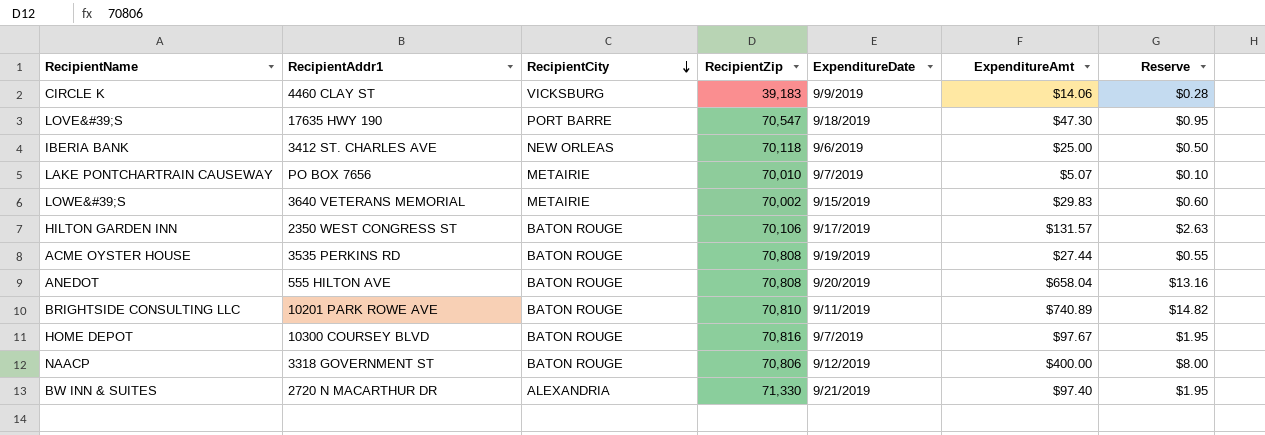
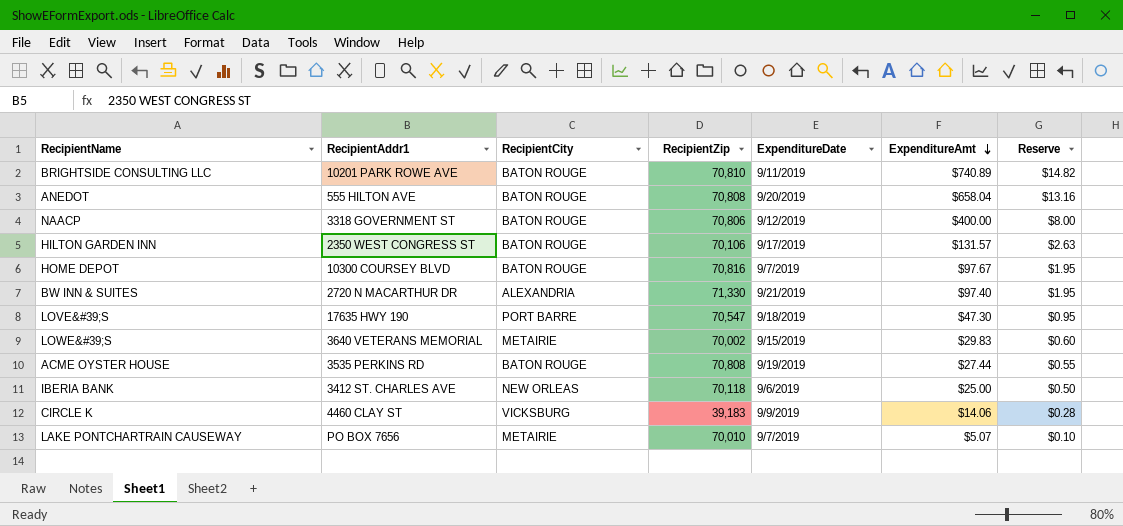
row order: RecipientCity descending -> ExpenditureAmt descending

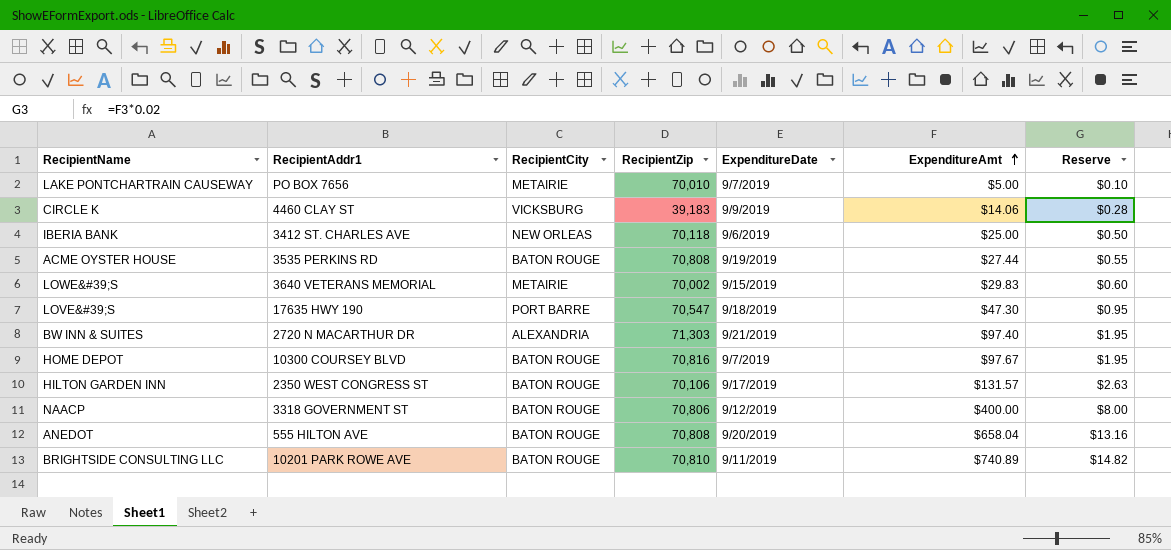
row order: ExpenditureAmt descending -> ExpenditureAmt ascending
LAKE PONTCHARTRAIN CAUSEWAY | ExpenditureAmt: $5.07 -> $5.00
BW INN & SUITES | RecipientZip: 71,330 -> 71,303

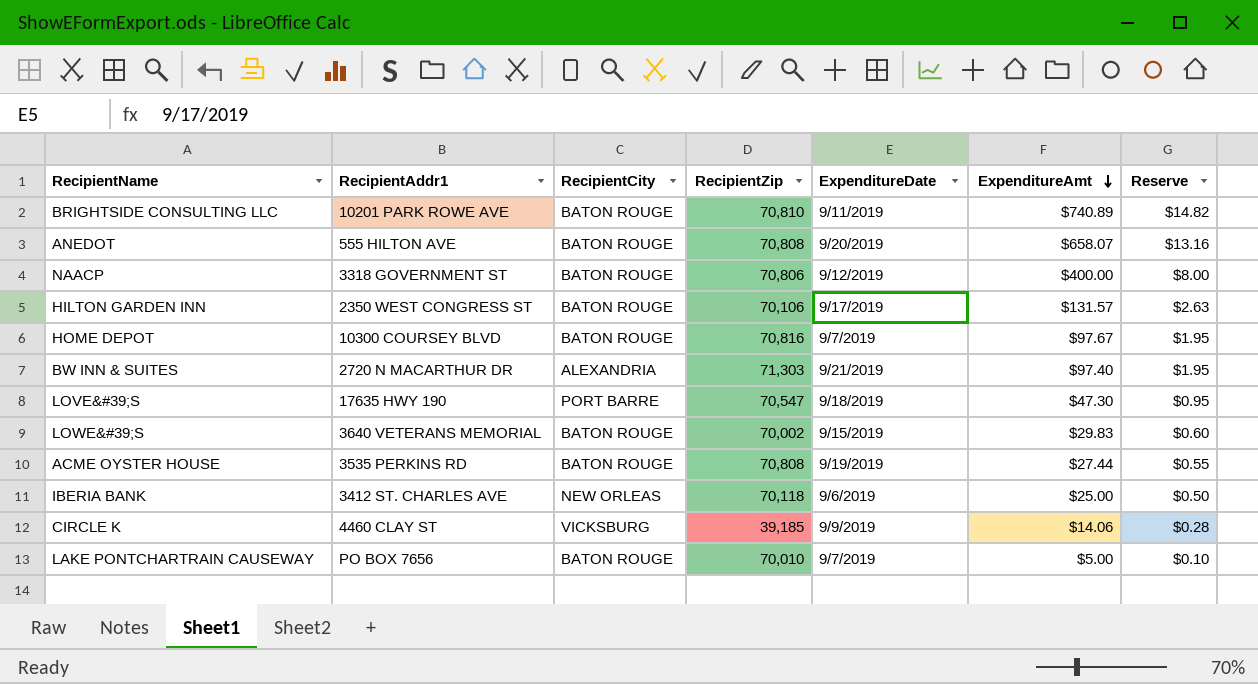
row order: ExpenditureAmt ascending -> ExpenditureAmt descending
ANEDOT | ExpenditureAmt: $658.04 -> $658.07
LOWE&#39;S | RecipientCity: METAIRIE -> BATON ROUGE
CIRCLE K | RecipientZip: 39,183 -> 39,185
LAKE PONTCHARTRAIN CAUSEWAY | RecipientCity: METAIRIE -> BATON ROUGE

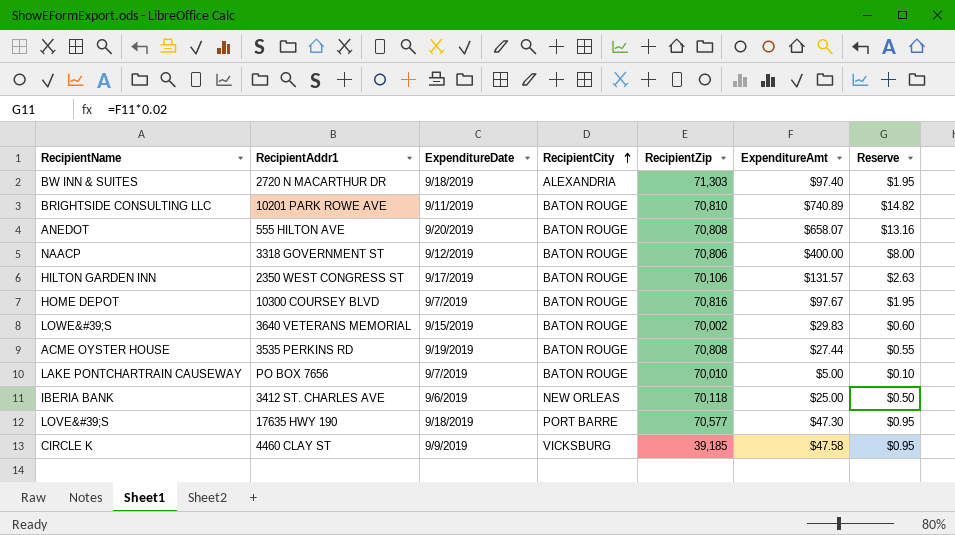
row order: ExpenditureAmt descending -> RecipientCity ascending
column ExpenditureDate | position: 5 -> 3
BW INN & SUITES | ExpenditureDate: 9/21/2019 -> 9/18/2019
LOVE&#39;S | RecipientZip: 70,547 -> 70,577
CIRCLE K | ExpenditureAmt: $14.06 -> $47.58
CIRCLE K | Reserve: $0.28 -> $0.95

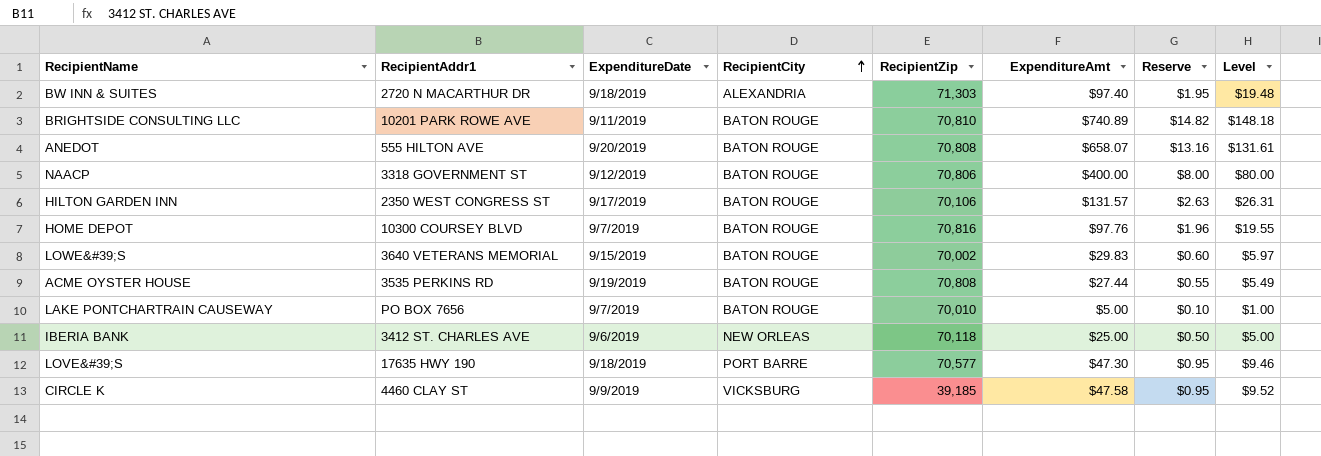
column Level | formula: none -> [ExpenditureAmt] * 0.2
HOME DEPOT | ExpenditureAmt: $97.67 -> $97.76
HOME DEPOT | Reserve: $1.95 -> $1.96

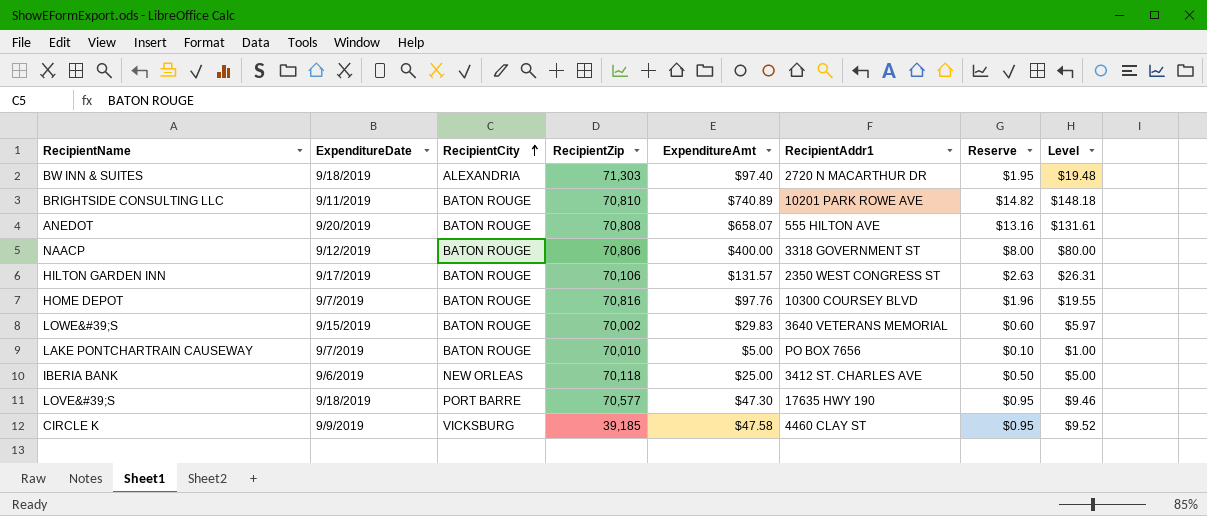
column RecipientAddr1 | position: 2 -> 6
row ACME OYSTER HOUSE: 3535 PERKINS RD | 9/19/2019 | BATON ROUGE | 70,808 | $27.44 | $0.55 | $5.49 -> none

